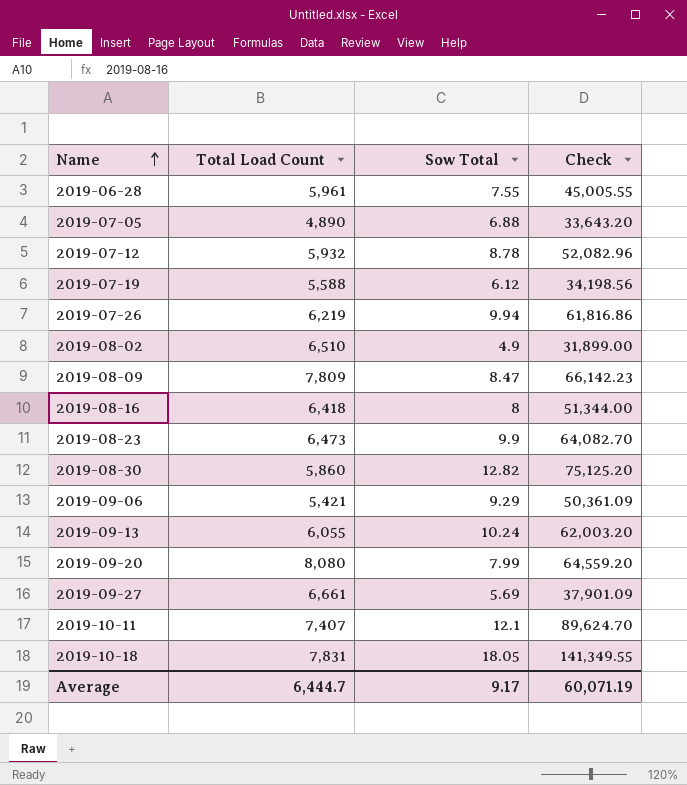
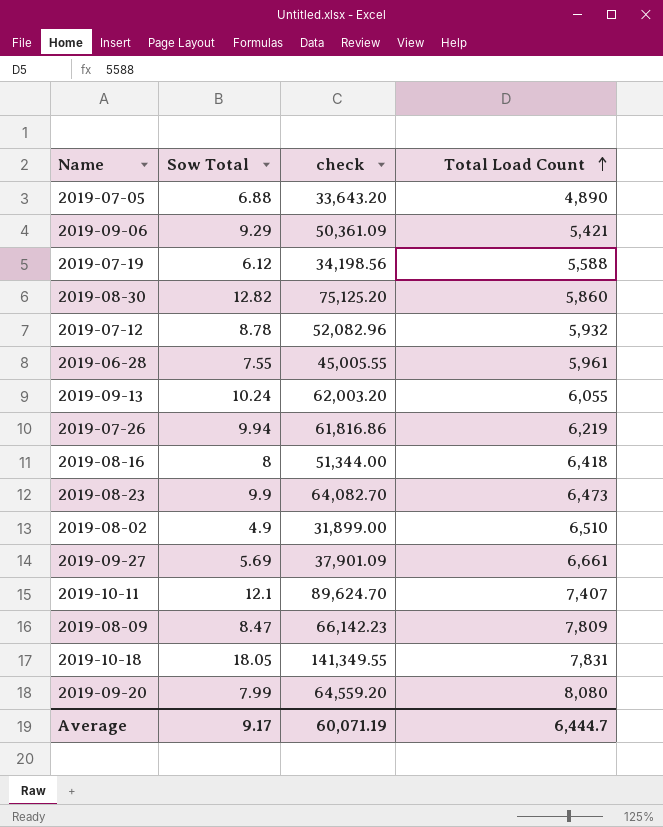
row order: Name ascending -> Total Load Count ascending
column name: Check -> check
column Total Load Count | position: 2 -> 4

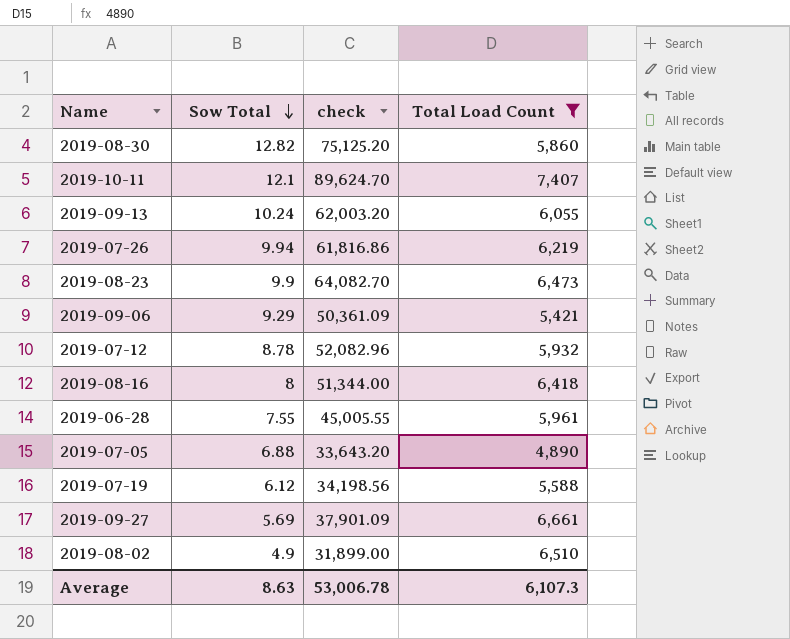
filter: none -> Total Load Count <= 7,407
row order: Total Load Count ascending -> Sow Total descending
Average | Sow Total: 9.17 -> 8.63
Average | check: 60,071.19 -> 53,006.78
Average | Total Load Count: 6,444.7 -> 6,107.3

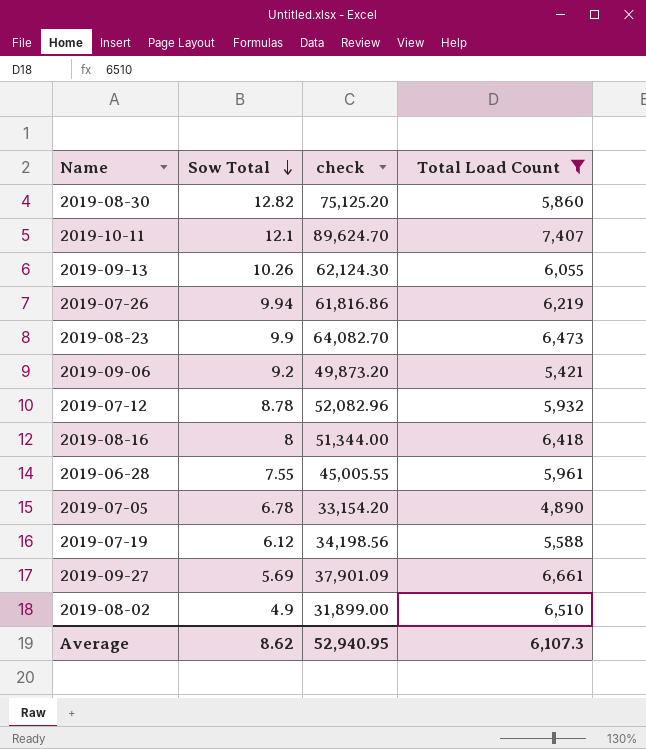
2019-09-13 | Sow Total: 10.24 -> 10.26
2019-09-13 | check: 62,003.20 -> 62,124.30
2019-09-06 | Sow Total: 9.29 -> 9.2
2019-09-06 | check: 50,361.09 -> 49,873.20
2019-07-05 | Sow Total: 6.88 -> 6.78
2019-07-05 | check: 33,643.20 -> 33,154.20
Average | Sow Total: 8.63 -> 8.62
Average | check: 53,006.78 -> 52,940.95

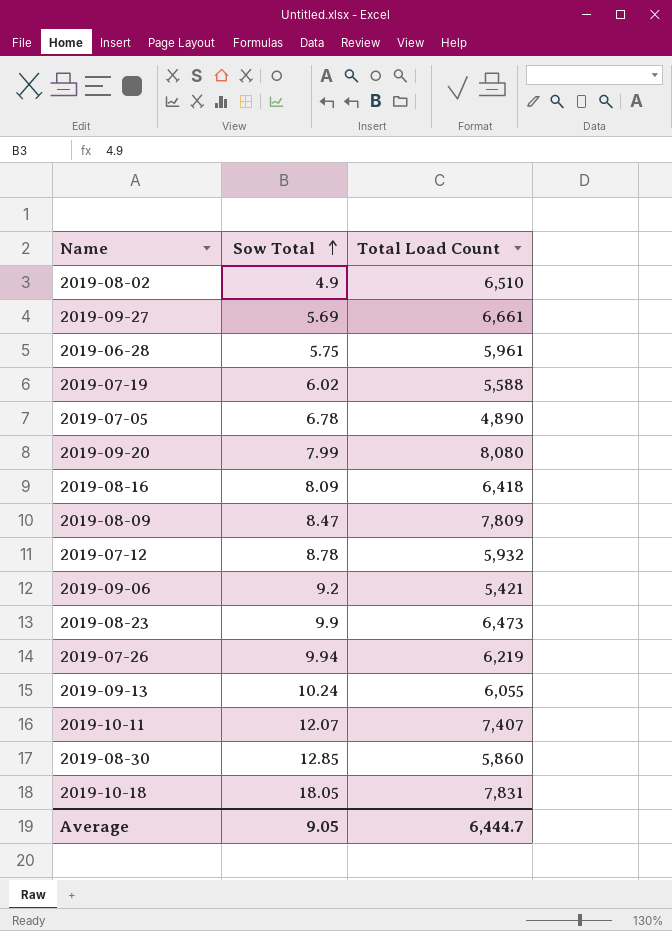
filter: Total Load Count <= 7,407 -> none
row order: Sow Total descending -> Sow Total ascending
column check | formula: [Sow Total] * [Total Load Count] -> none
2019-06-28 | Sow Total: 7.55 -> 5.75
2019-07-19 | Sow Total: 6.12 -> 6.02
2019-08-16 | Sow Total: 8 -> 8.09
2019-09-13 | Sow Total: 10.26 -> 10.24
2019-10-11 | Sow Total: 12.1 -> 12.07
2019-08-30 | Sow Total: 12.82 -> 12.85
Average | Sow Total: 8.62 -> 9.05
Average | Total Load Count: 6,107.3 -> 6,444.7

